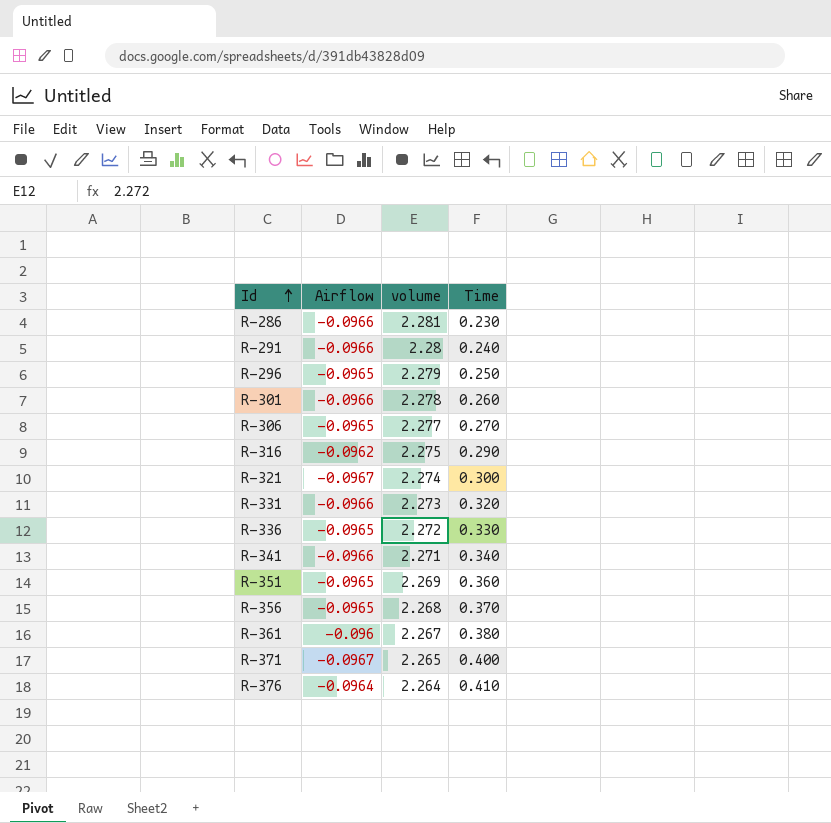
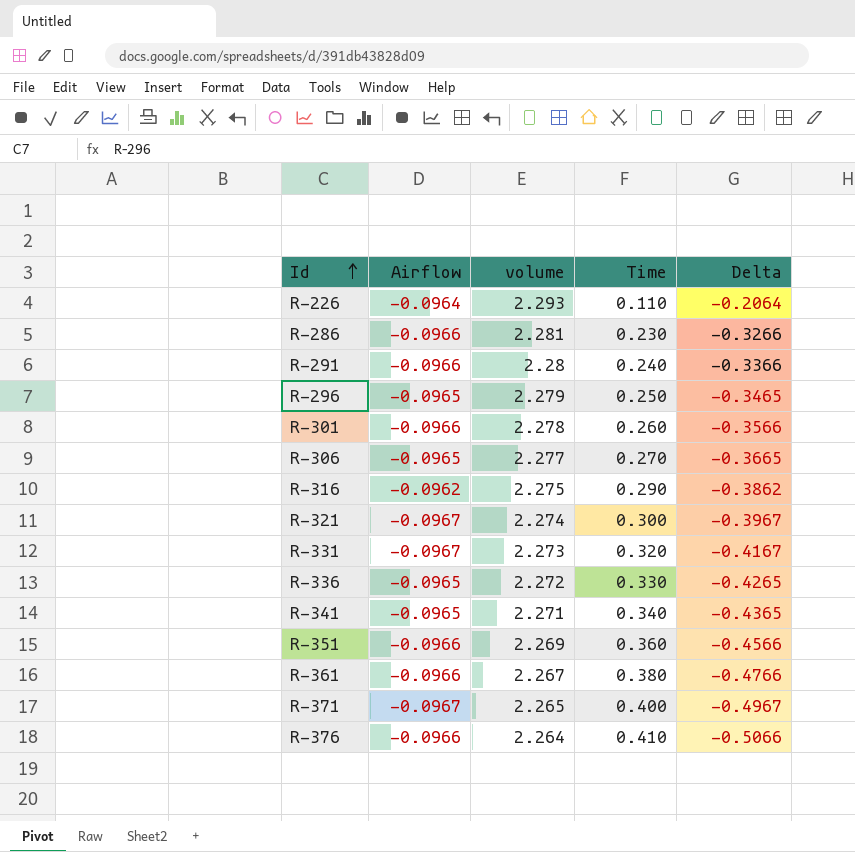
column Delta | formula: none -> [Airflow] - [Time]
row R-356: -0.0965 | 2.268 | 0.370 -> none
row R-226: none -> -0.0964 | 2.293 | 0.110 | -0.2064
R-331 | Airflow: -0.0966 -> -0.0967
R-341 | Airflow: -0.0966 -> -0.0965
R-351 | Airflow: -0.0965 -> -0.0966
R-361 | Airflow: -0.096 -> -0.0966
R-376 | Airflow: -0.0964 -> -0.0966

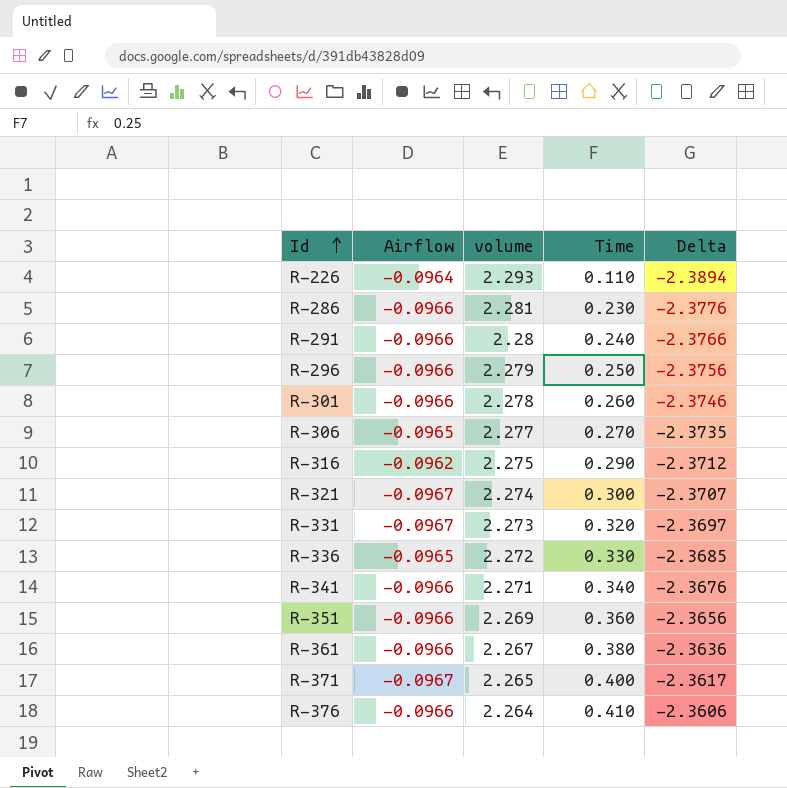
column Delta | formula: [Airflow] - [Time] -> [Airflow] - [volume]
R-296 | Airflow: -0.0965 -> -0.0966
R-341 | Airflow: -0.0965 -> -0.0966

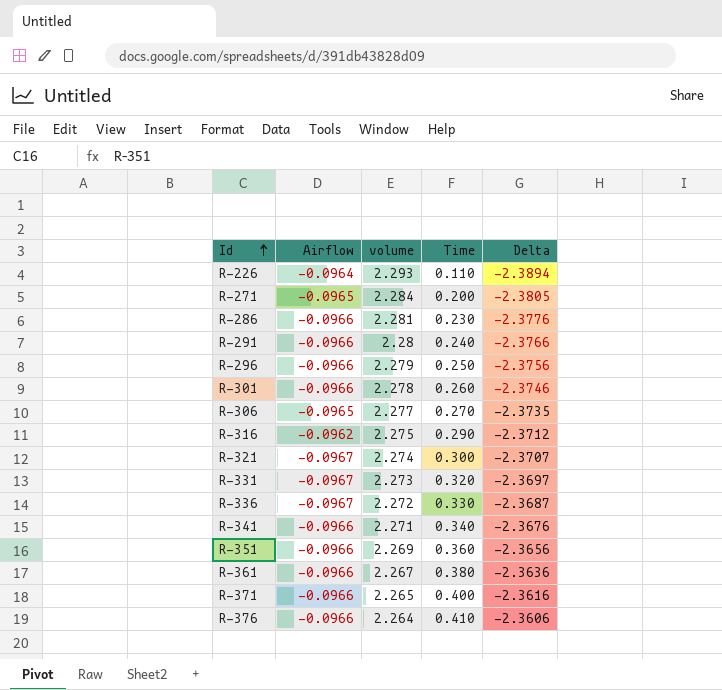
row R-271: none -> -0.0965 | 2.284 | 0.200 | -2.3805
R-336 | Airflow: -0.0965 -> -0.0967
R-336 | Delta: -2.3685 -> -2.3687
R-371 | Airflow: -0.0967 -> -0.0966
R-371 | Delta: -2.3617 -> -2.3616

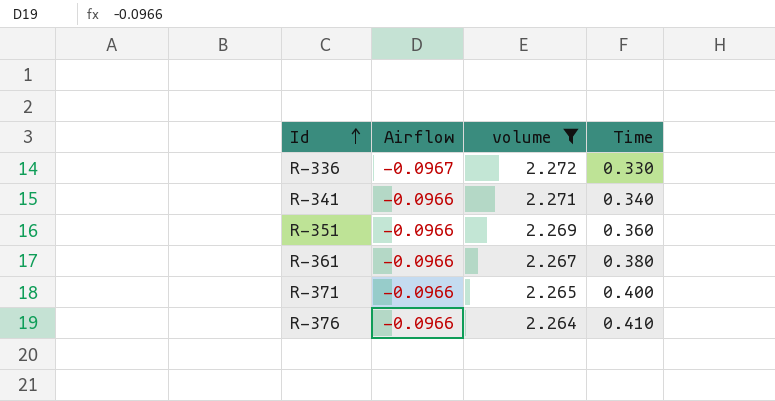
filter: none -> volume <= 2.272
column Delta | formula: [Airflow] - [volume] -> none

